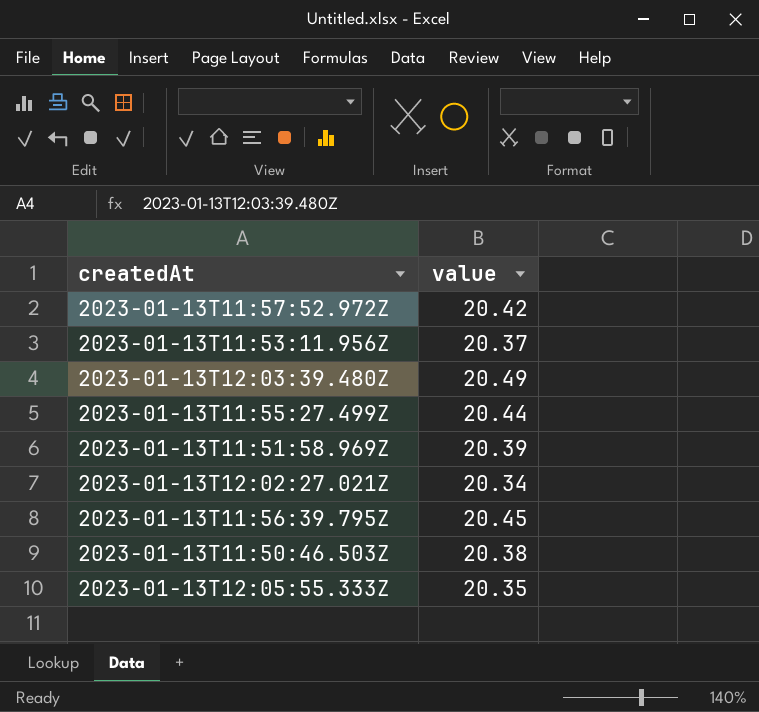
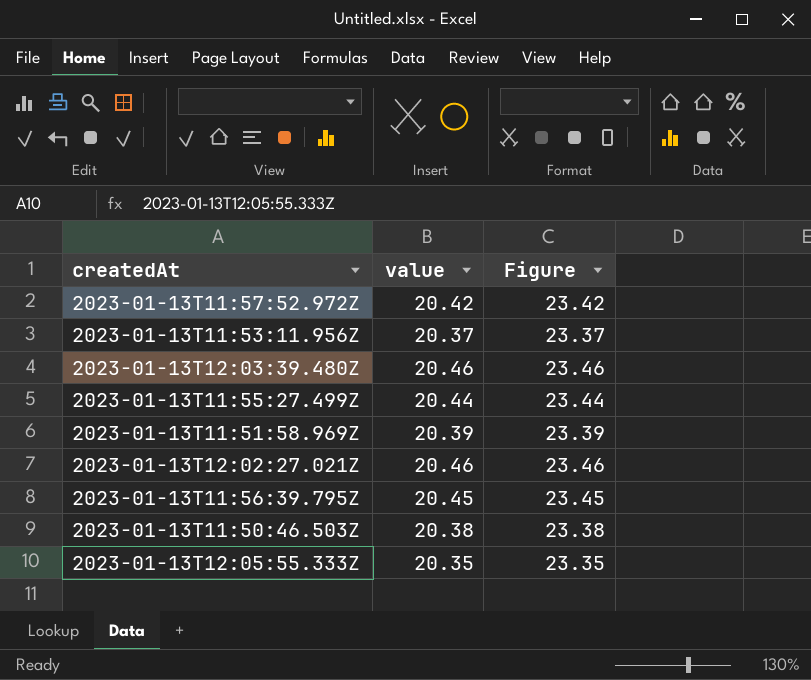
column Figure | formula: none -> [value] + 3
2023-01-13T12:03:39.480Z | value: 20.49 -> 20.46
2023-01-13T12:02:27.021Z | value: 20.34 -> 20.46

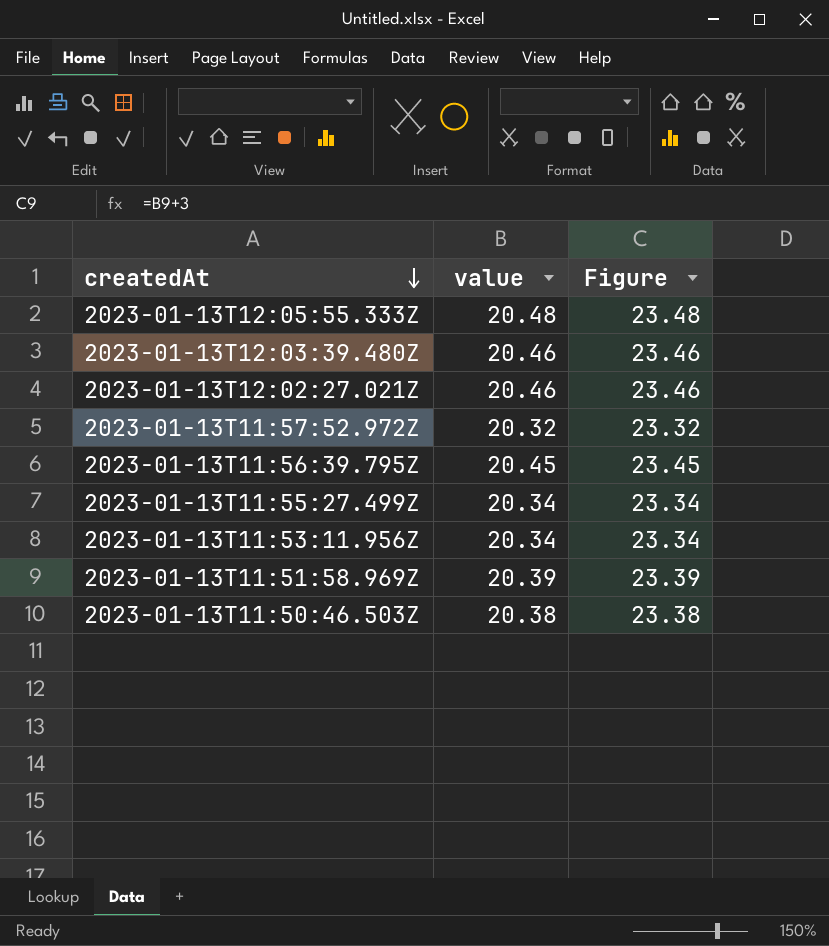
row order: none -> createdAt descending
2023-01-13T12:05:55.333Z | value: 20.35 -> 20.48
2023-01-13T12:05:55.333Z | Figure: 23.35 -> 23.48
2023-01-13T11:57:52.972Z | value: 20.42 -> 20.32
2023-01-13T11:57:52.972Z | Figure: 23.42 -> 23.32
2023-01-13T11:55:27.499Z | value: 20.44 -> 20.34
2023-01-13T11:55:27.499Z | Figure: 23.44 -> 23.34
2023-01-13T11:53:11.956Z | value: 20.37 -> 20.34
2023-01-13T11:53:11.956Z | Figure: 23.37 -> 23.34

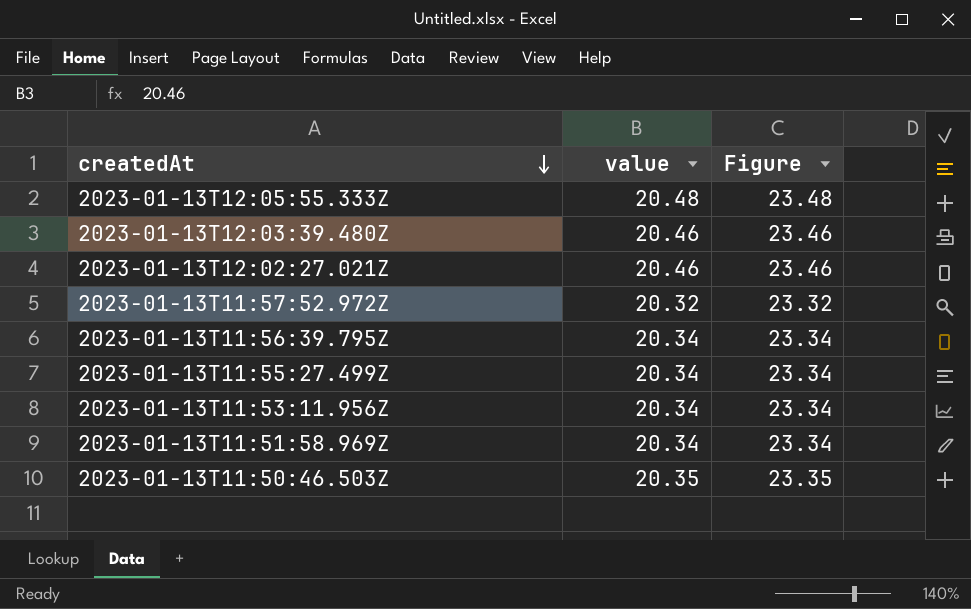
2023-01-13T11:56:39.795Z | value: 20.45 -> 20.34
2023-01-13T11:56:39.795Z | Figure: 23.45 -> 23.34
2023-01-13T11:51:58.969Z | value: 20.39 -> 20.34
2023-01-13T11:51:58.969Z | Figure: 23.39 -> 23.34
2023-01-13T11:50:46.503Z | value: 20.38 -> 20.35
2023-01-13T11:50:46.503Z | Figure: 23.38 -> 23.35

